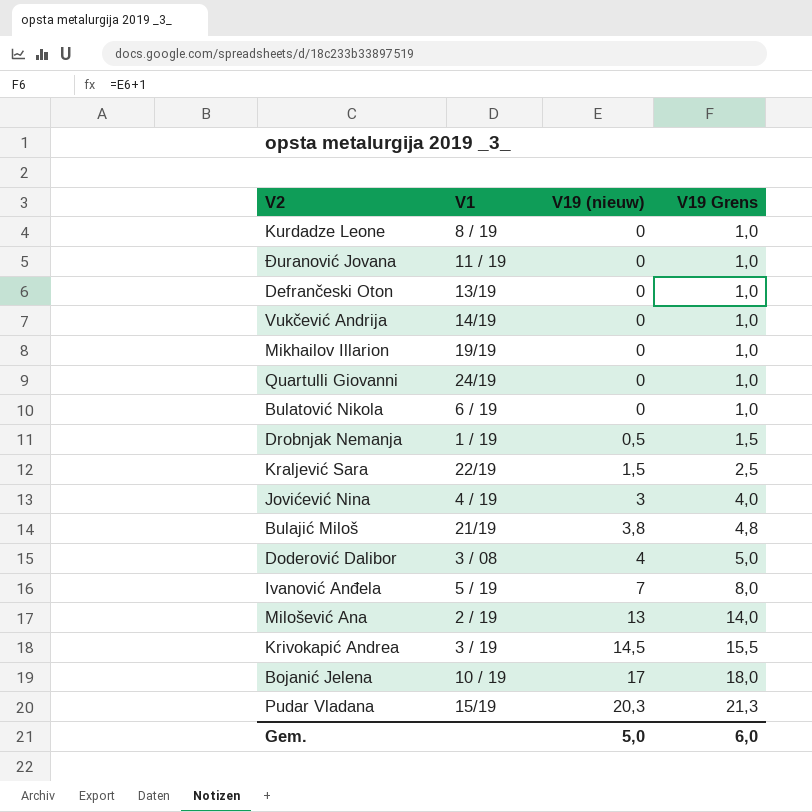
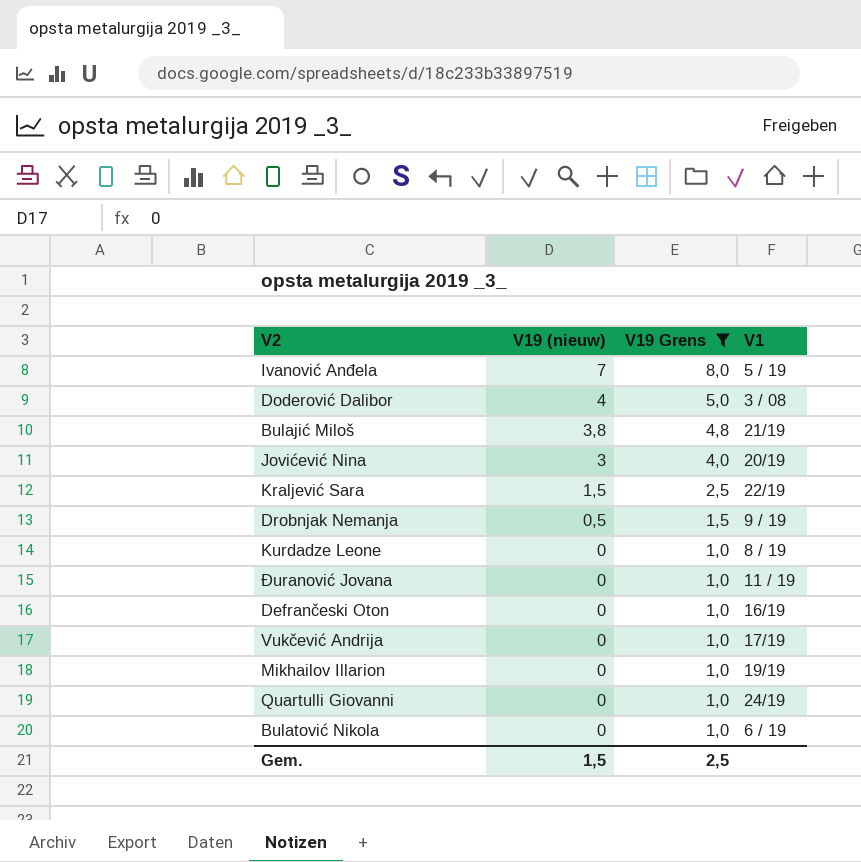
filter: none -> V19 Grens <= 8,0
row order: V19 (nieuw) ascending -> V19 (nieuw) descending
column V1 | position: 2 -> 4
Jovićević Nina | V1: 4 / 19 -> 20/19
Drobnjak Nemanja | V1: 1 / 19 -> 9 / 19
Defrančeski Oton | V1: 13/19 -> 16/19
Vukčević Andrija | V1: 14/19 -> 17/19
Gem. | V19 (nieuw): 5,0 -> 1,5
Gem. | V19 Grens: 6,0 -> 2,5

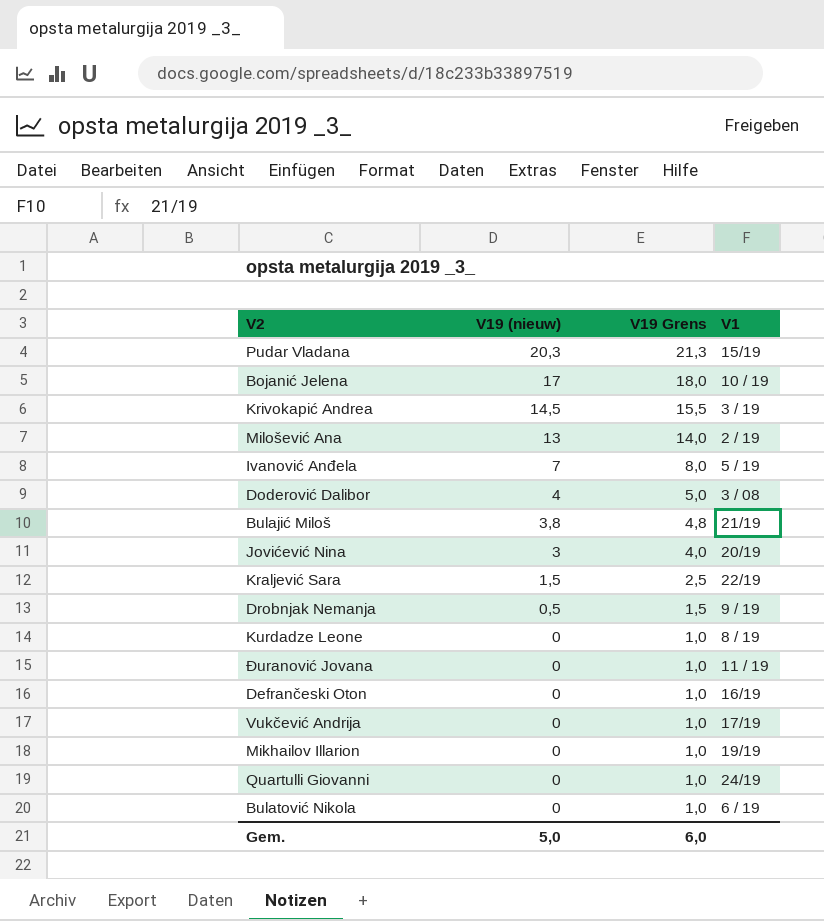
filter: V19 Grens <= 8,0 -> none
Gem. | V19 (nieuw): 1,5 -> 5,0
Gem. | V19 Grens: 2,5 -> 6,0

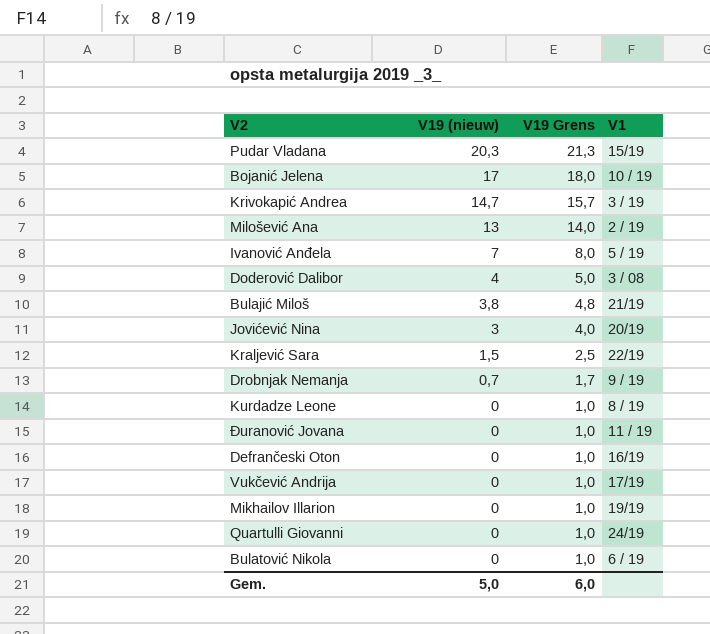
Krivokapić Andrea | V19 (nieuw): 14,5 -> 14,7
Krivokapić Andrea | V19 Grens: 15,5 -> 15,7
Drobnjak Nemanja | V19 (nieuw): 0,5 -> 0,7
Drobnjak Nemanja | V19 Grens: 1,5 -> 1,7

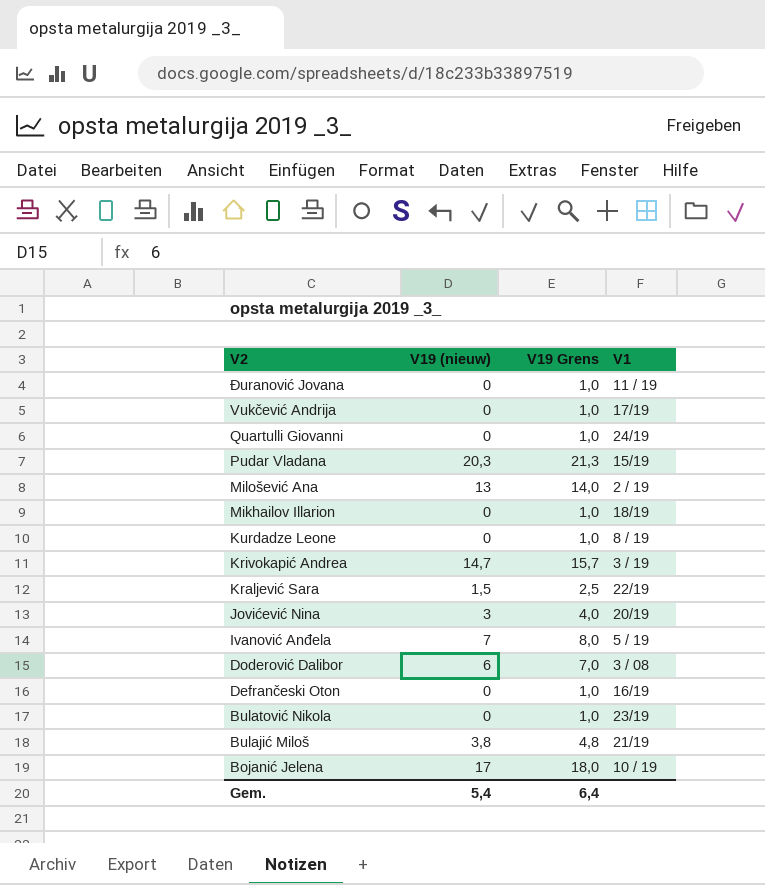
row order: V19 (nieuw) descending -> V2 descending
row Drobnjak Nemanja: 0,7 | 1,7 | 9 / 19 -> none
Mikhailov Illarion | V1: 19/19 -> 18/19
Doderović Dalibor | V19 (nieuw): 4 -> 6
Doderović Dalibor | V19 Grens: 5,0 -> 7,0
Bulatović Nikola | V1: 6 / 19 -> 23/19
Gem. | V19 (nieuw): 5,0 -> 5,4
Gem. | V19 Grens: 6,0 -> 6,4

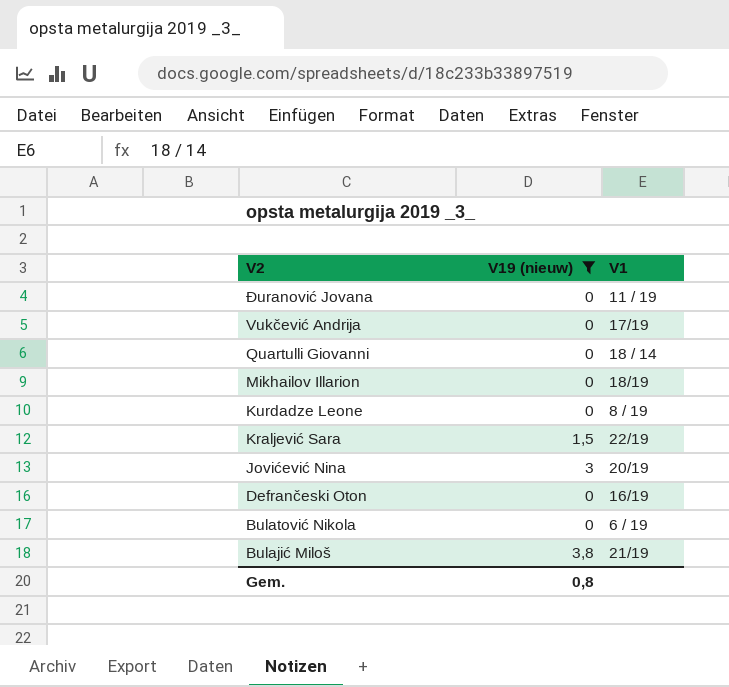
filter: none -> V19 (nieuw) <= 3,8
column V19 Grens | formula: [V19 (nieuw)] + 1 -> none
Quartulli Giovanni | V1: 24/19 -> 18 / 14
Bulatović Nikola | V1: 23/19 -> 6 / 19
Gem. | V19 (nieuw): 5,4 -> 0,8

